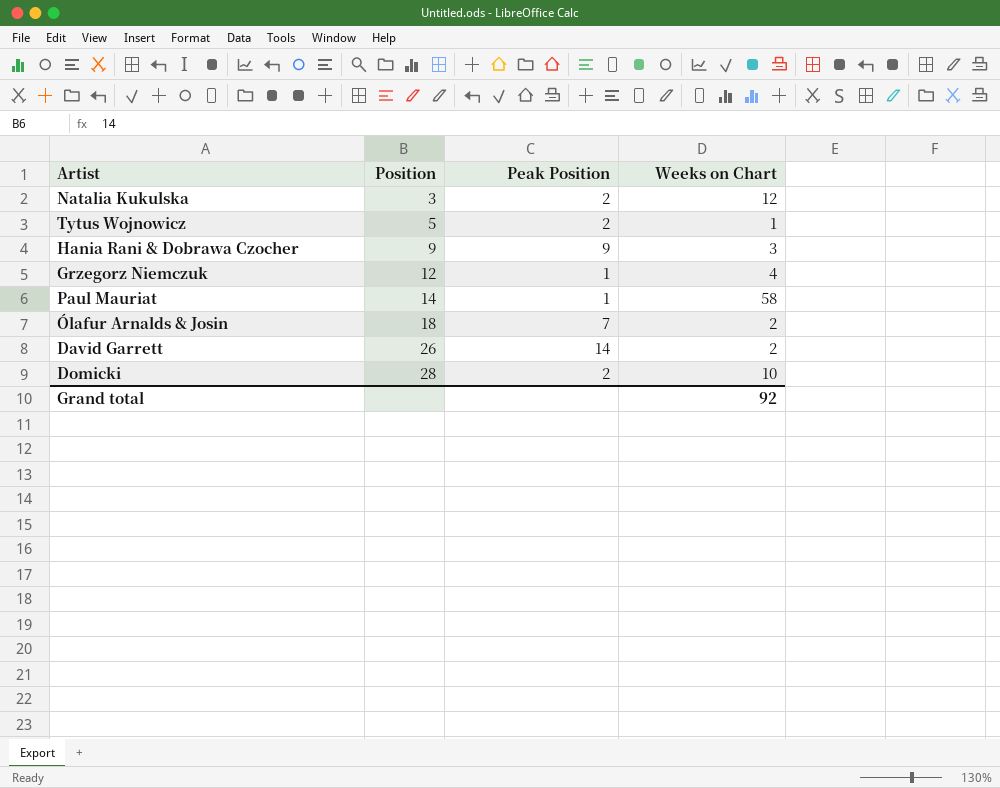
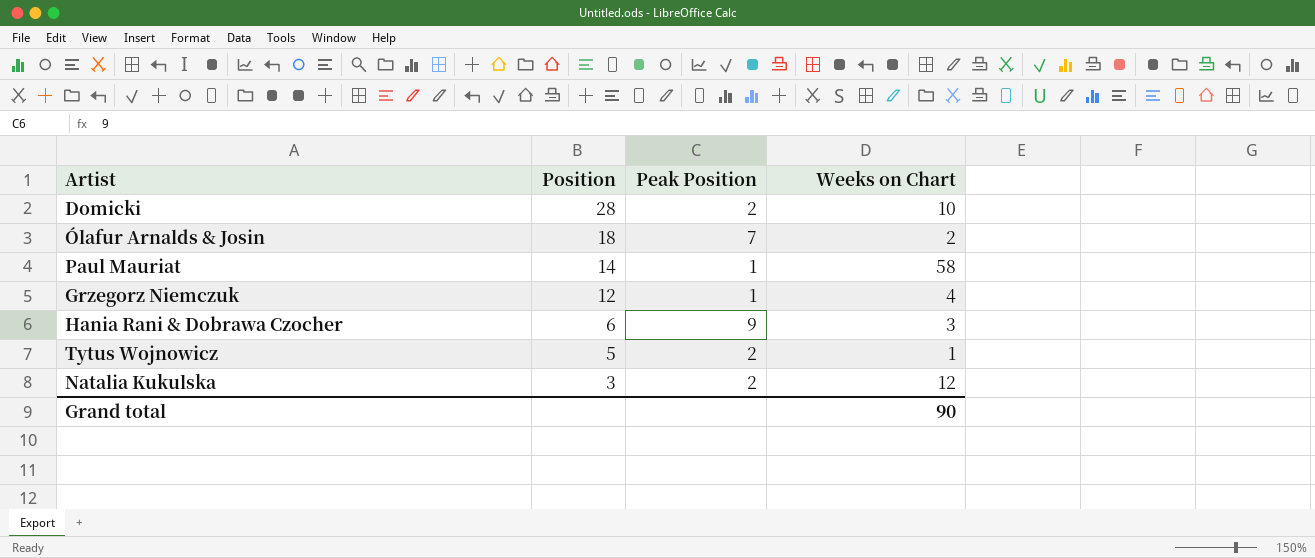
row order: Position ascending -> Position descending
row David Garrett: 26 | 14 | 2 -> none
Hania Rani & Dobrawa Czocher | Position: 9 -> 6
Grand total | Weeks on Chart: 92 -> 90

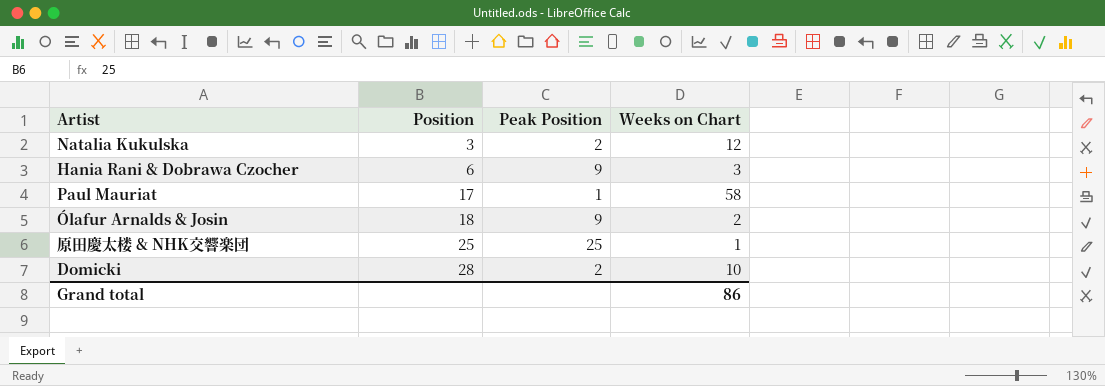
row order: Position descending -> Position ascending
row Grzegorz Niemczuk: 12 | 1 | 4 -> none
row Tytus Wojnowicz: 5 | 2 | 1 -> none
Paul Mauriat | Position: 14 -> 17
Ólafur Arnalds & Josin | Peak Position: 7 -> 9
row 原田慶太楼 & NHK交響楽団: none -> 25 | 25 | 1
Grand total | Weeks on Chart: 90 -> 86

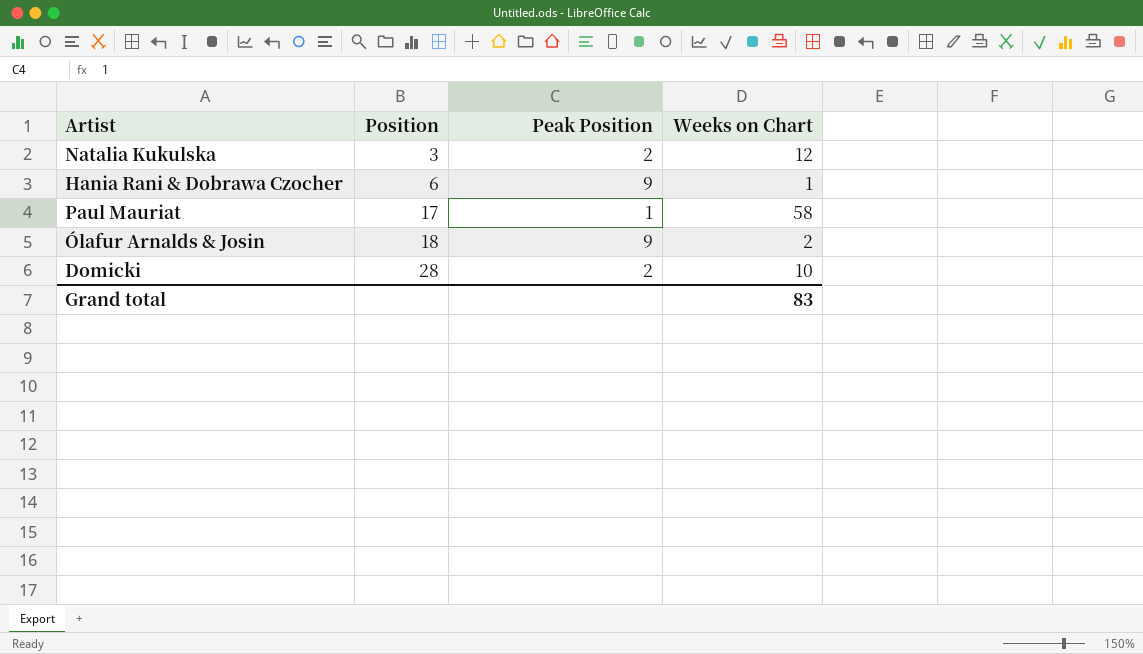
row 原田慶太楼 & NHK交響楽団: 25 | 25 | 1 -> none
Hania Rani & Dobrawa Czocher | Weeks on Chart: 3 -> 1
Grand total | Weeks on Chart: 86 -> 83

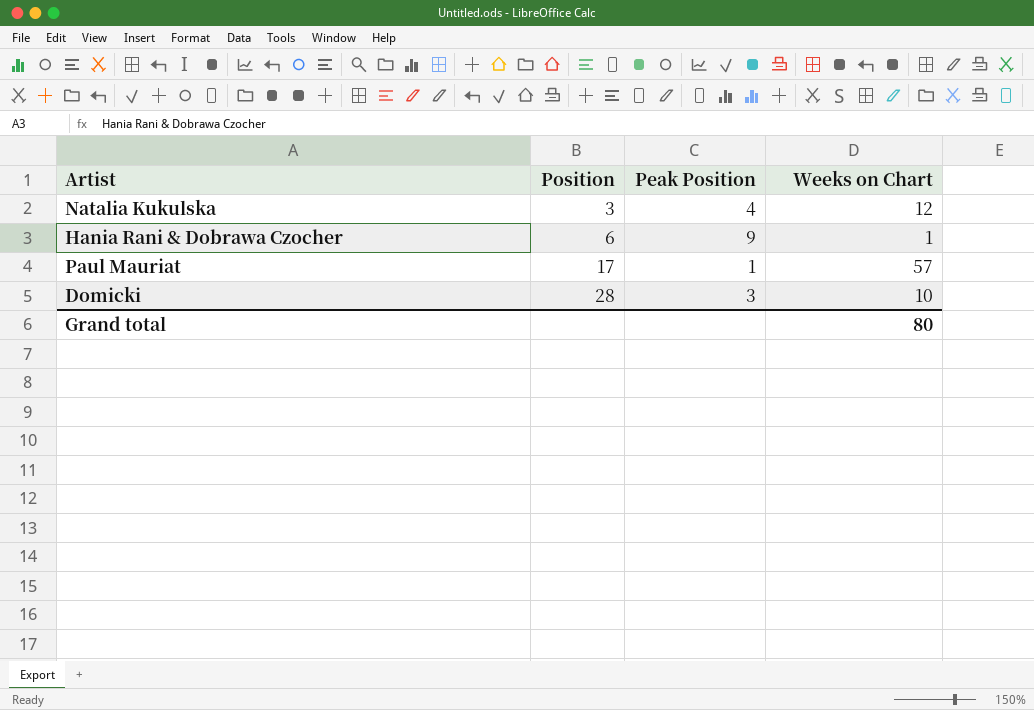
row Ólafur Arnalds & Josin: 18 | 9 | 2 -> none
Natalia Kukulska | Peak Position: 2 -> 4
Paul Mauriat | Weeks on Chart: 58 -> 57
Domicki | Peak Position: 2 -> 3
Grand total | Weeks on Chart: 83 -> 80

